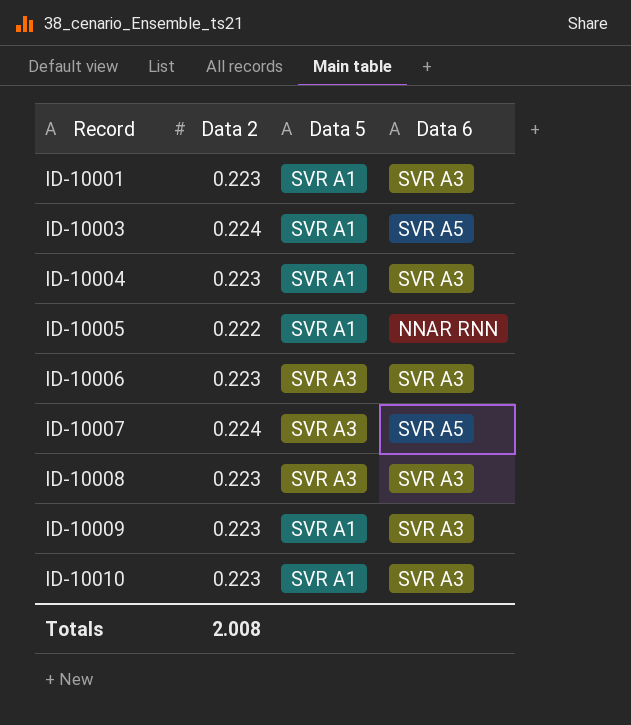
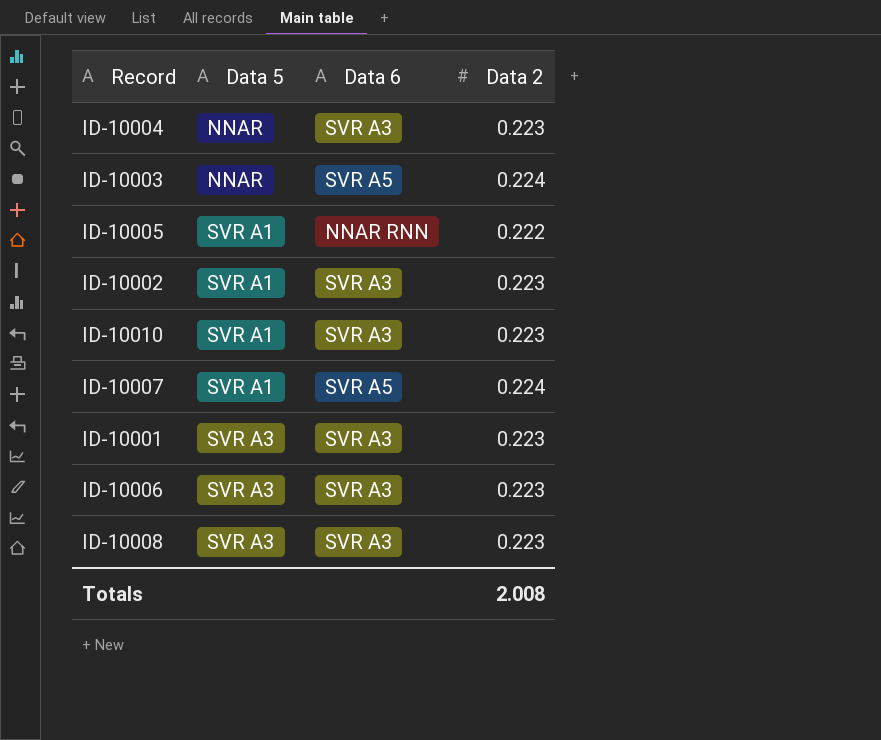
row order: Record ascending -> Data 5 ascending
column Data 2 | position: 2 -> 4
row ID-10009: 0.223 | SVR A1 | SVR A3 -> none
ID-10004 | Data 5: SVR A1 -> NNAR
ID-10003 | Data 5: SVR A1 -> NNAR
row ID-10002: none -> SVR A1 | SVR A3 | 0.223
ID-10007 | Data 5: SVR A3 -> SVR A1
ID-10001 | Data 5: SVR A1 -> SVR A3

